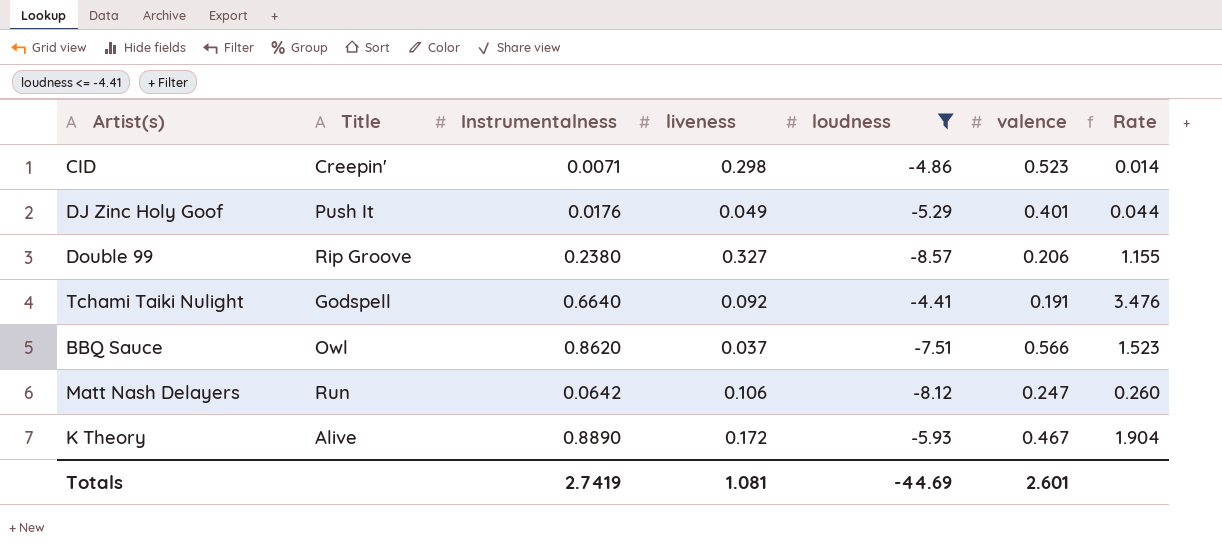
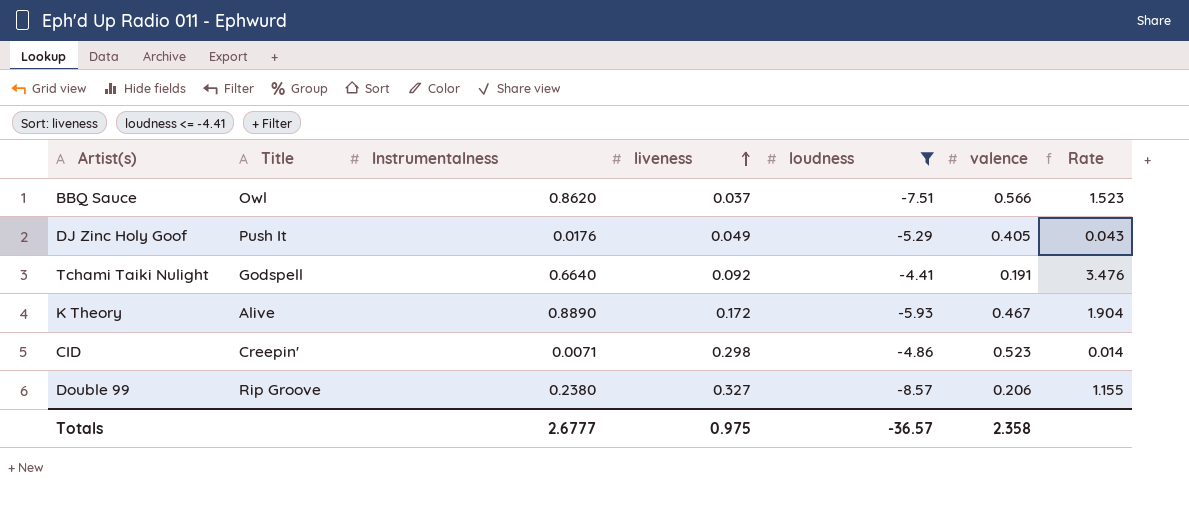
row order: none -> liveness ascending
row Matt Nash Delayers: Run | 0.0642 | 0.106 | -8.12 | 0.247 | 0.260 -> none
DJ Zinc Holy Goof | valence: 0.401 -> 0.405
DJ Zinc Holy Goof | Rate: 0.044 -> 0.043
Totals | Instrumentalness: 2.7419 -> 2.6777
Totals | liveness: 1.081 -> 0.975
Totals | loudness: -44.69 -> -36.57
Totals | valence: 2.601 -> 2.358

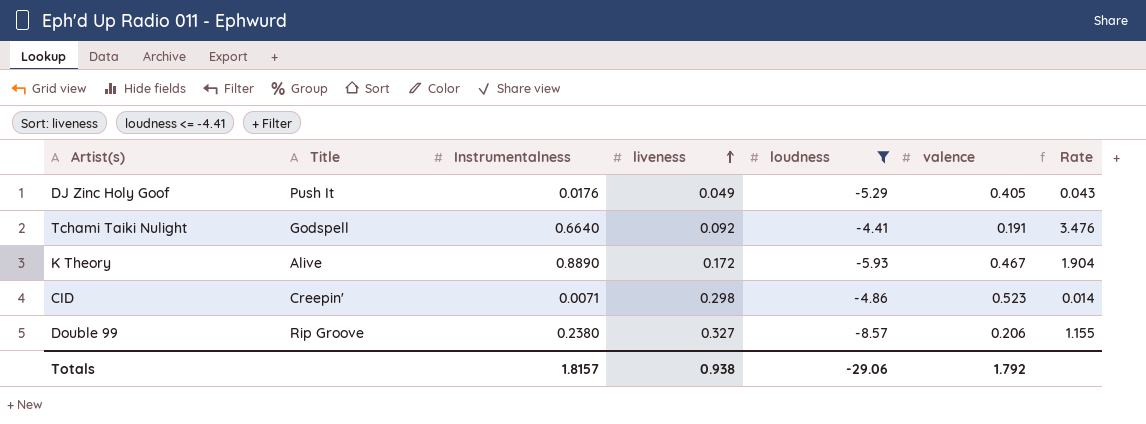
row BBQ Sauce: Owl | 0.8620 | 0.037 | -7.51 | 0.566 | 1.523 -> none
Totals | Instrumentalness: 2.6777 -> 1.8157
Totals | liveness: 0.975 -> 0.938
Totals | loudness: -36.57 -> -29.06
Totals | valence: 2.358 -> 1.792

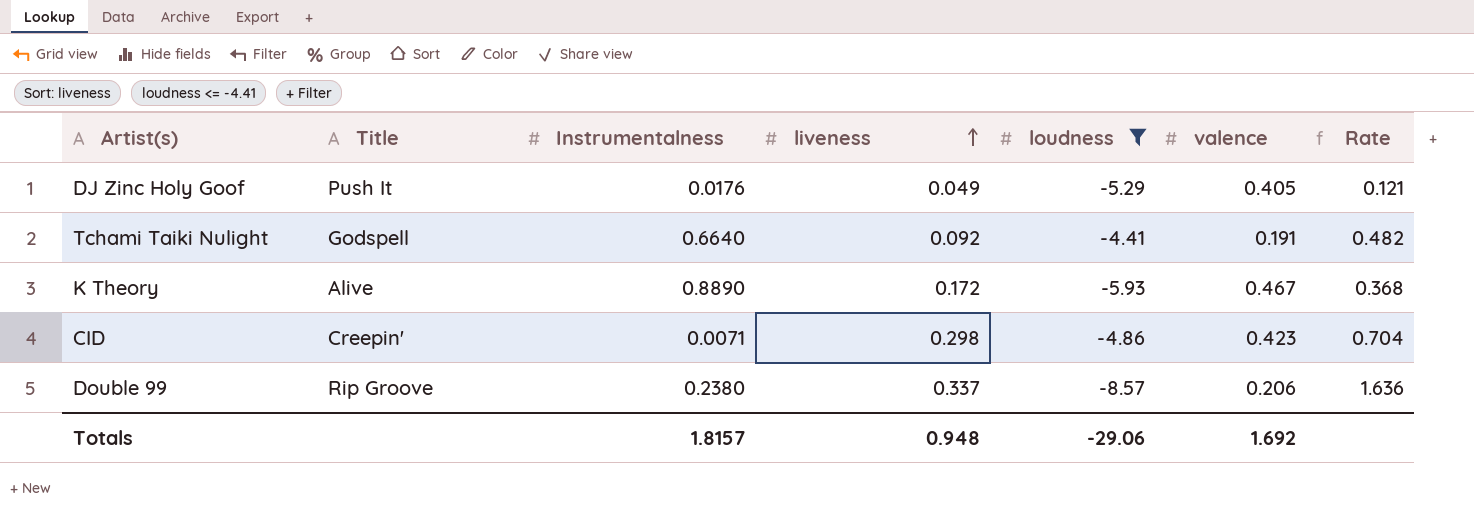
column Rate | formula: [Instrumentalness] / [valence] -> [liveness] / [valence]
CID | valence: 0.523 -> 0.423
Double 99 | liveness: 0.327 -> 0.337
Totals | liveness: 0.938 -> 0.948
Totals | valence: 1.792 -> 1.692

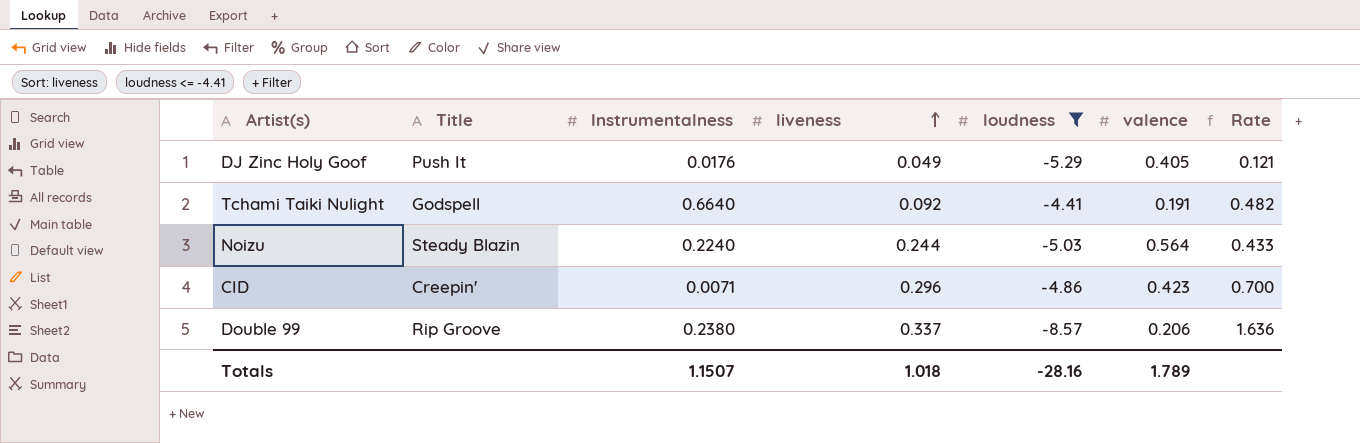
row K Theory: Alive | 0.8890 | 0.172 | -5.93 | 0.467 | 0.368 -> none
row Noizu: none -> Steady Blazin | 0.2240 | 0.244 | -5.03 | 0.564 | 0.433
CID | liveness: 0.298 -> 0.296
CID | Rate: 0.704 -> 0.700
Totals | Instrumentalness: 1.8157 -> 1.1507
Totals | liveness: 0.948 -> 1.018
Totals | loudness: -29.06 -> -28.16
Totals | valence: 1.692 -> 1.789

